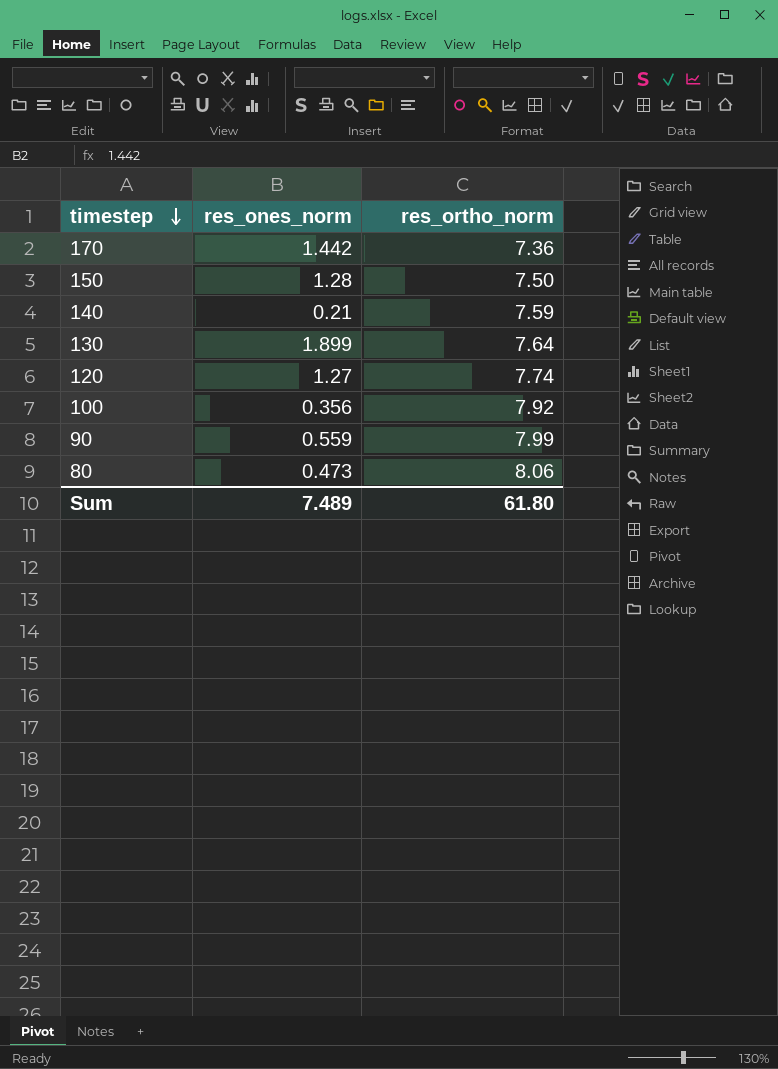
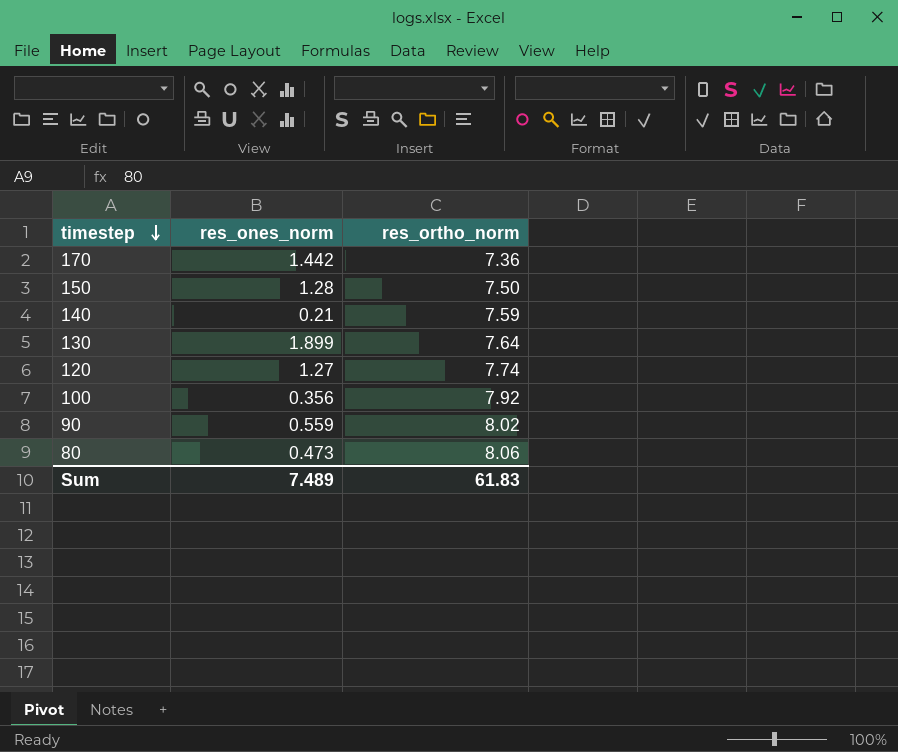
90 | res_ortho_norm: 7.99 -> 8.02
Sum | res_ortho_norm: 61.80 -> 61.83

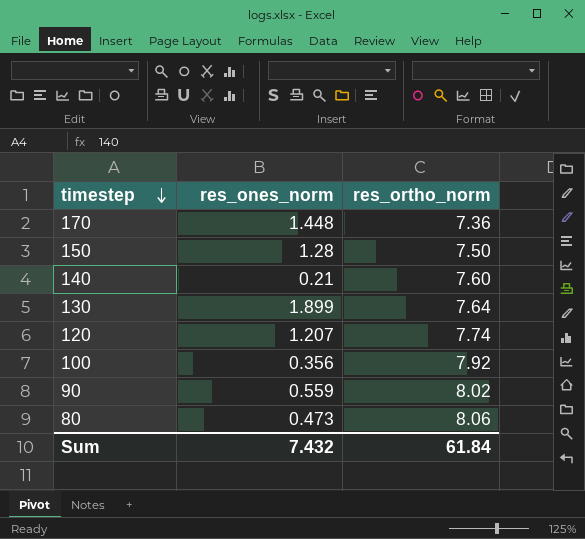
170 | res_ones_norm: 1.442 -> 1.448
140 | res_ortho_norm: 7.59 -> 7.60
120 | res_ones_norm: 1.27 -> 1.207
Sum | res_ones_norm: 7.489 -> 7.432
Sum | res_ortho_norm: 61.83 -> 61.84

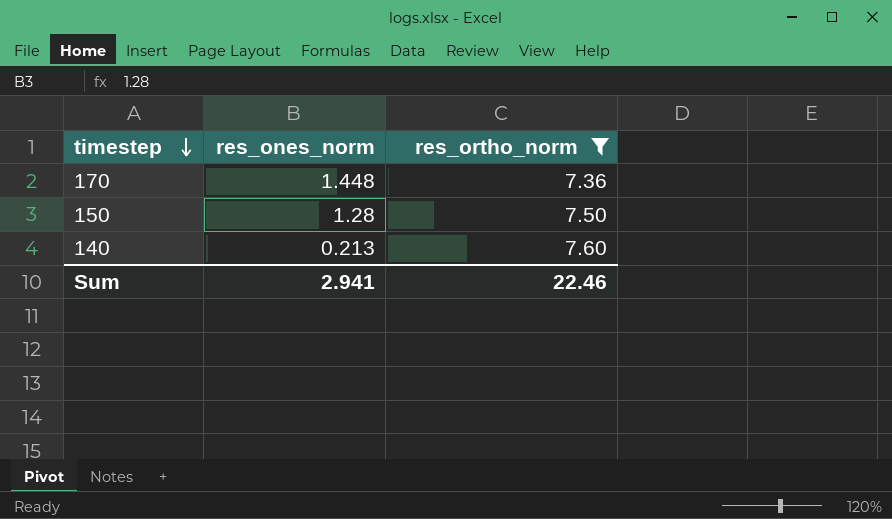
filter: none -> res_ortho_norm <= 7.60
140 | res_ones_norm: 0.21 -> 0.213
Sum | res_ones_norm: 7.432 -> 2.941
Sum | res_ortho_norm: 61.84 -> 22.46

